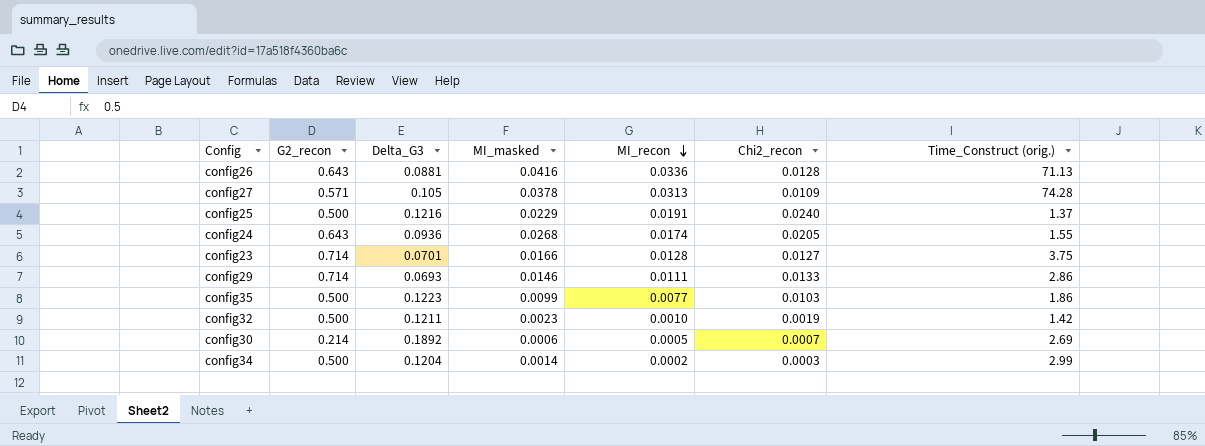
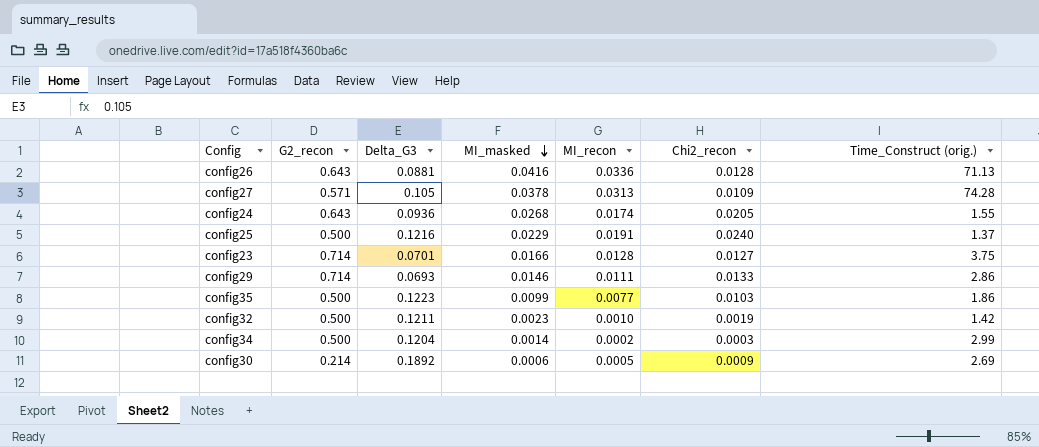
row order: MI_recon descending -> MI_masked descending
config30 | Chi2_recon: 0.0007 -> 0.0009

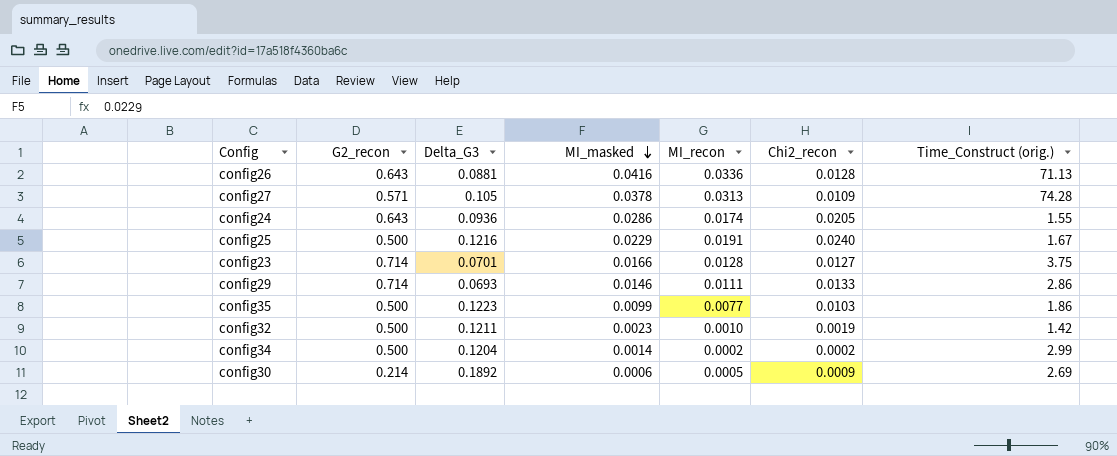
config24 | MI_masked: 0.0268 -> 0.0286
config25 | Time_Construct (orig.): 1.37 -> 1.67
config34 | Chi2_recon: 0.0003 -> 0.0002

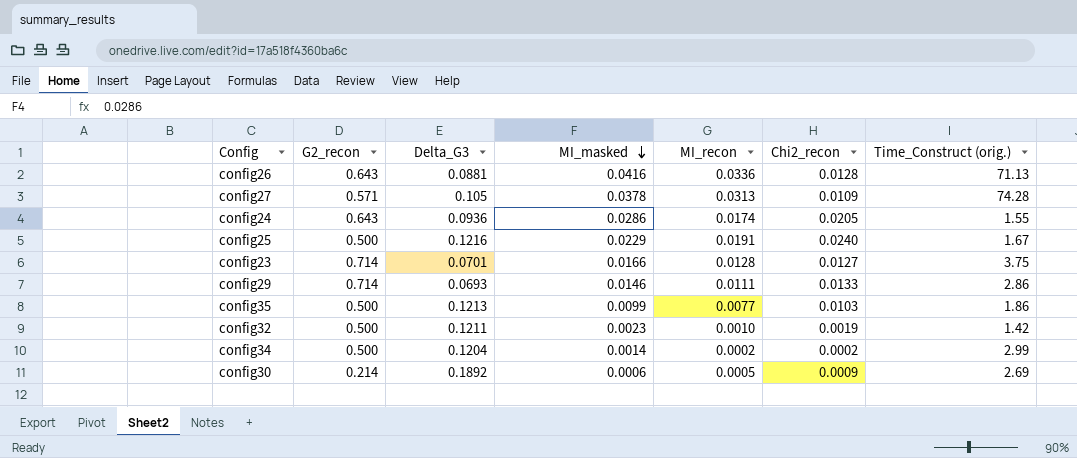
config35 | Delta_G3: 0.1223 -> 0.1213

